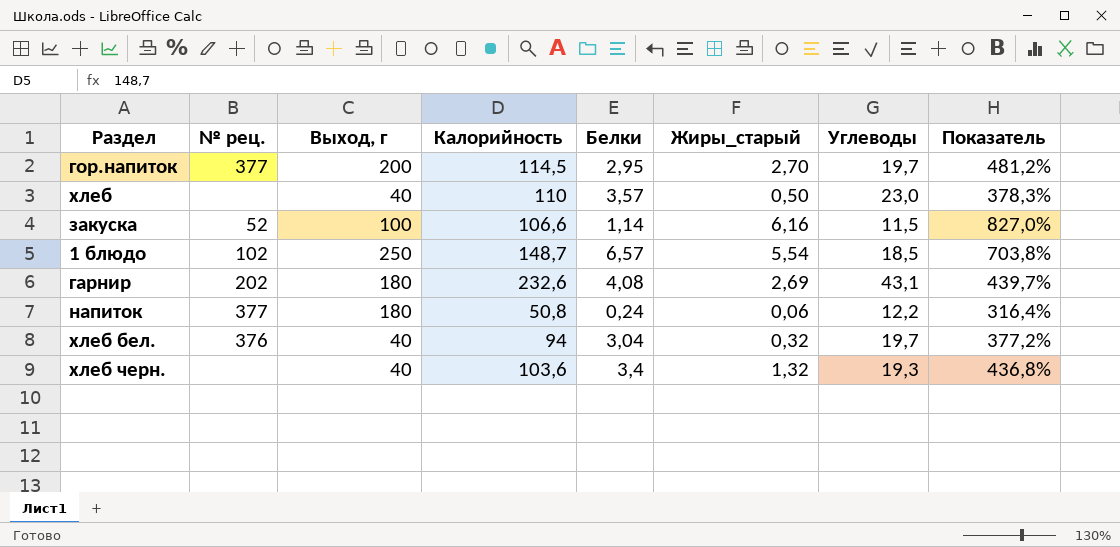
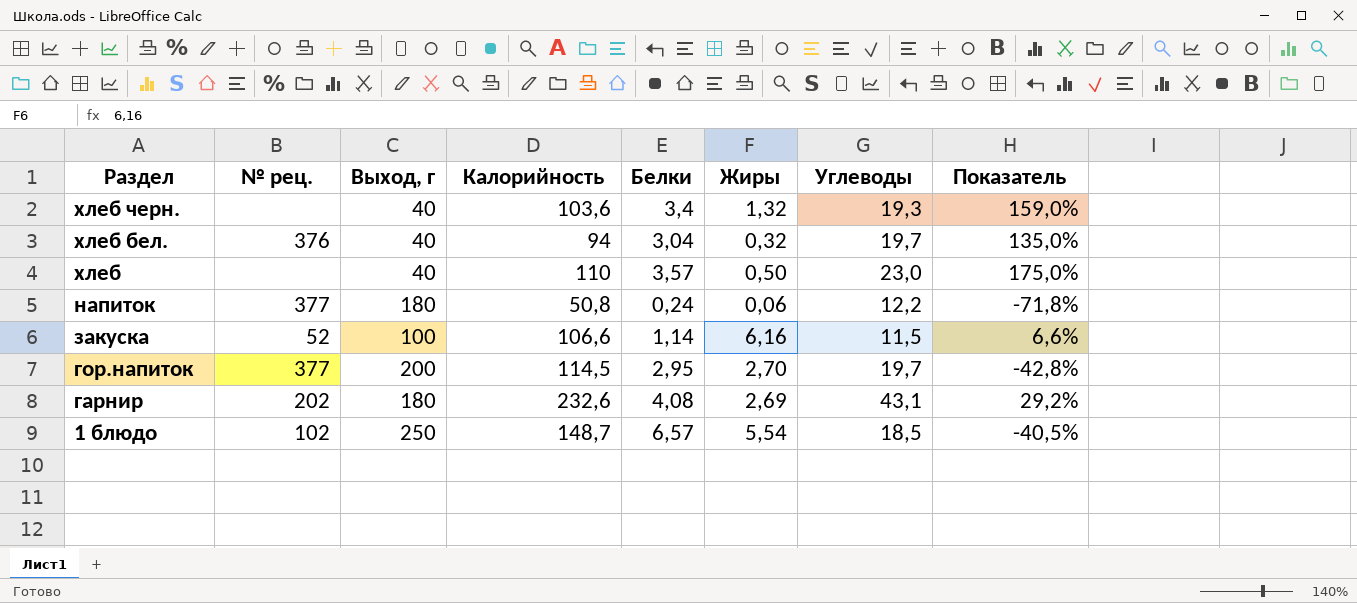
row order: none -> Раздел descending
column name: Жиры_старый -> Жиры
column Показатель | formula: ([Калорийность] - [Углеводы]) / [Углеводы] -> ([Калорийность] - [Выход, г]) / [Выход, г]

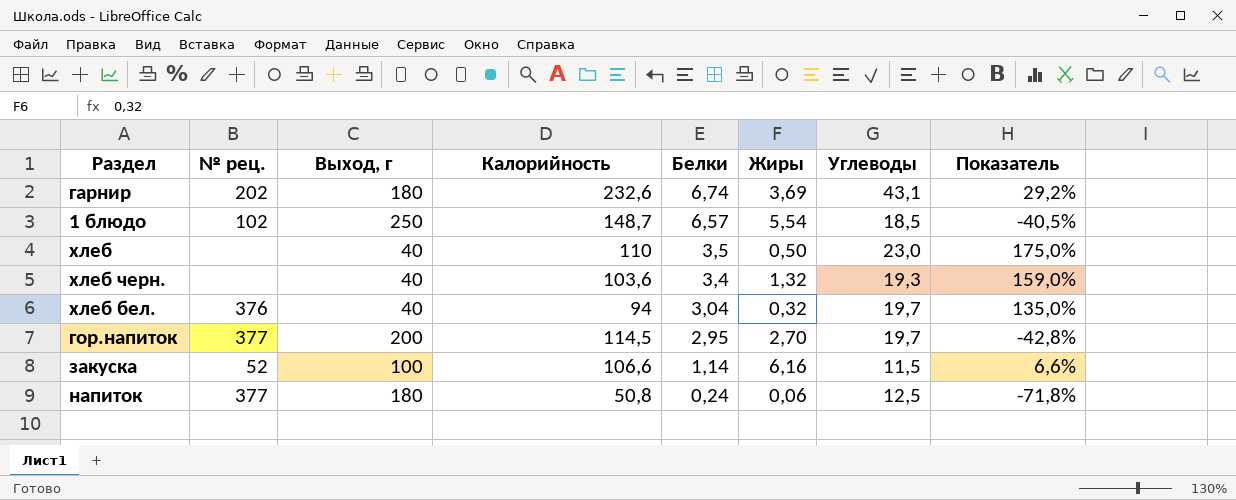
row order: Раздел descending -> Белки descending
гарнир | Белки: 4,08 -> 6,74
гарнир | Жиры: 2,69 -> 3,69
хлеб | Белки: 3,57 -> 3,5
напиток | Углеводы: 12,2 -> 12,5

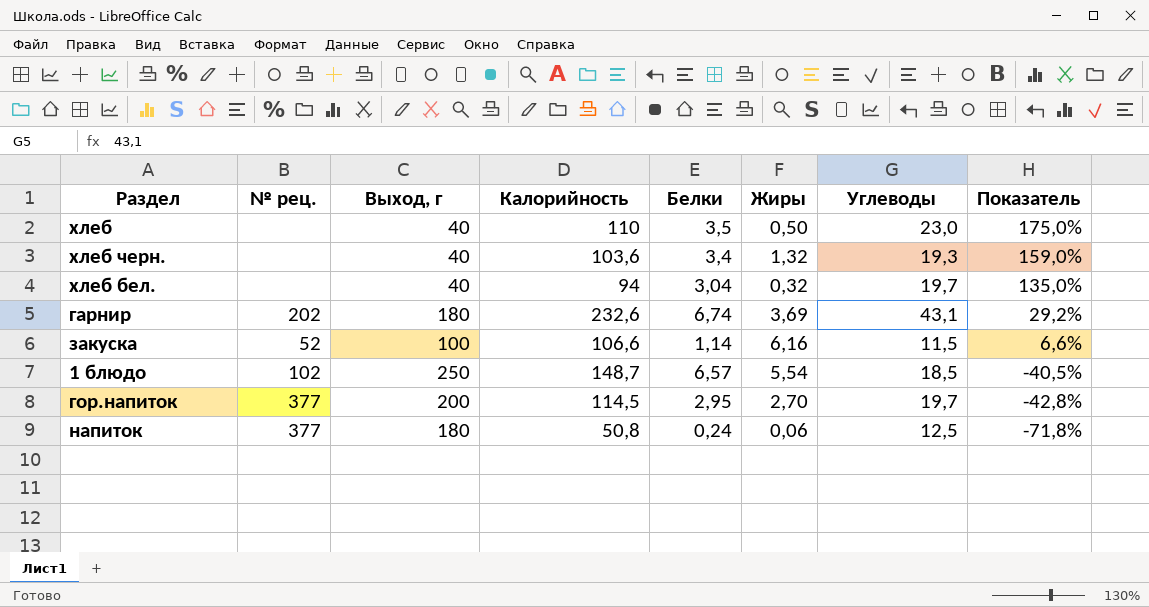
row order: Белки descending -> Показатель descending
хлеб бел. | № рец.: 376 -> none

